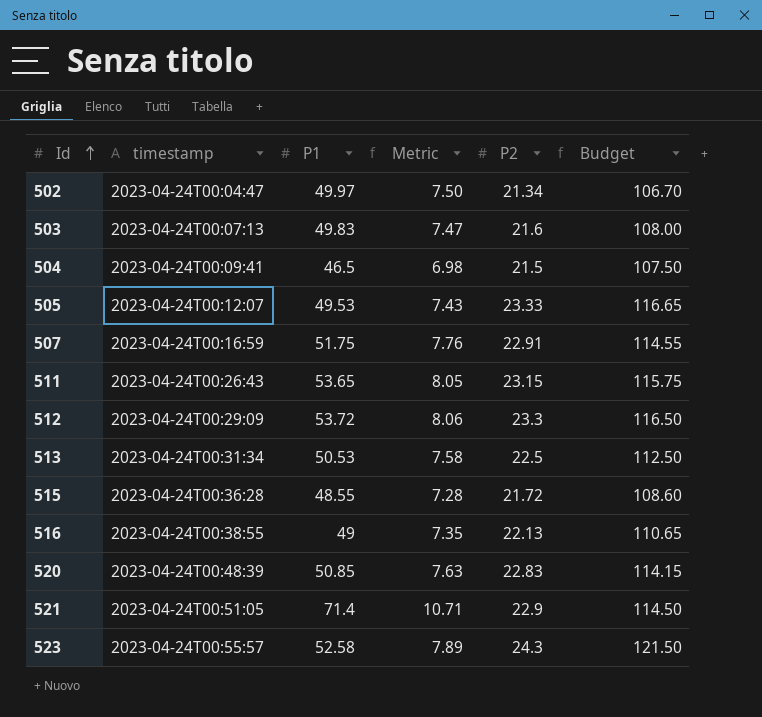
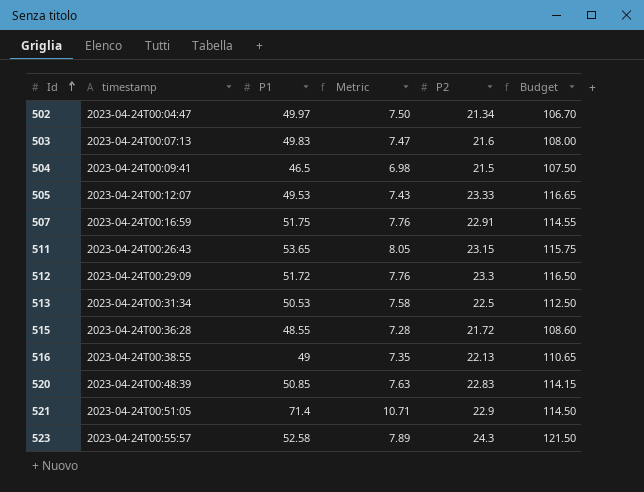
512 | P1: 53.72 -> 51.72
512 | Metric: 8.06 -> 7.76

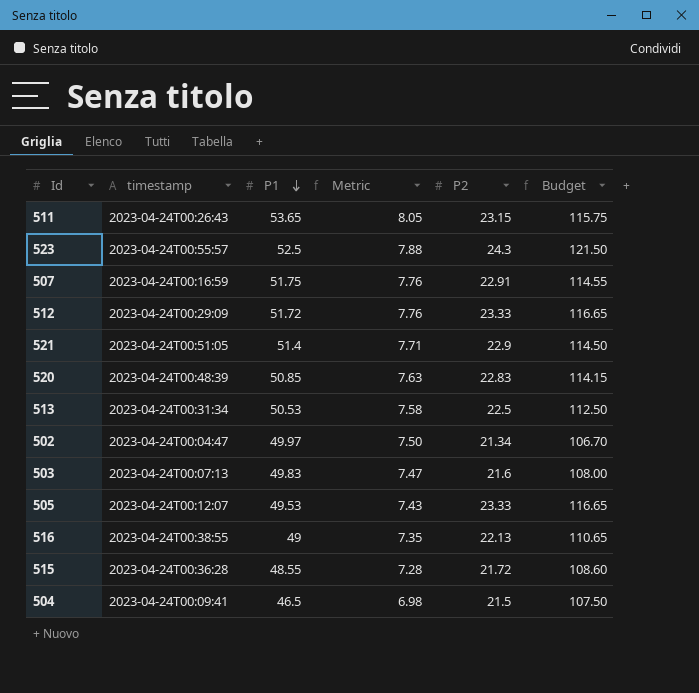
row order: Id ascending -> P1 descending
523 | P1: 52.58 -> 52.5
523 | Metric: 7.89 -> 7.88
512 | P2: 23.3 -> 23.33
512 | Budget: 116.50 -> 116.65
521 | P1: 71.4 -> 51.4
521 | Metric: 10.71 -> 7.71

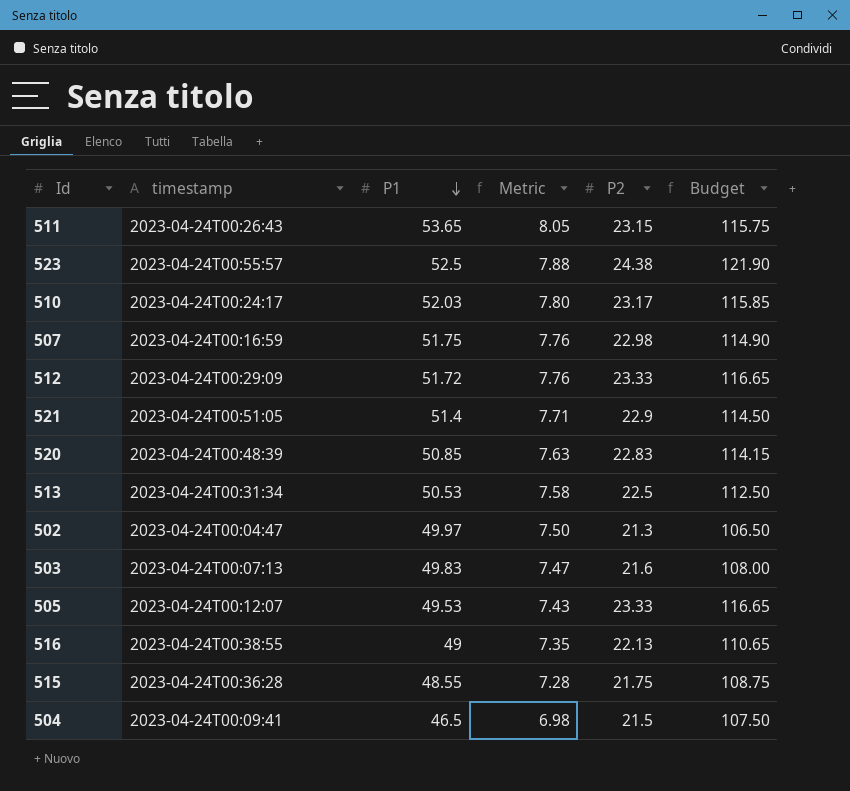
523 | P2: 24.3 -> 24.38
523 | Budget: 121.50 -> 121.90
row 510: none -> 2023-04-24T00:24:17 | 52.03 | 7.80 | 23.17 | 115.85
507 | P2: 22.91 -> 22.98
507 | Budget: 114.55 -> 114.90
502 | P2: 21.34 -> 21.3
502 | Budget: 106.70 -> 106.50
515 | P2: 21.72 -> 21.75
515 | Budget: 108.60 -> 108.75

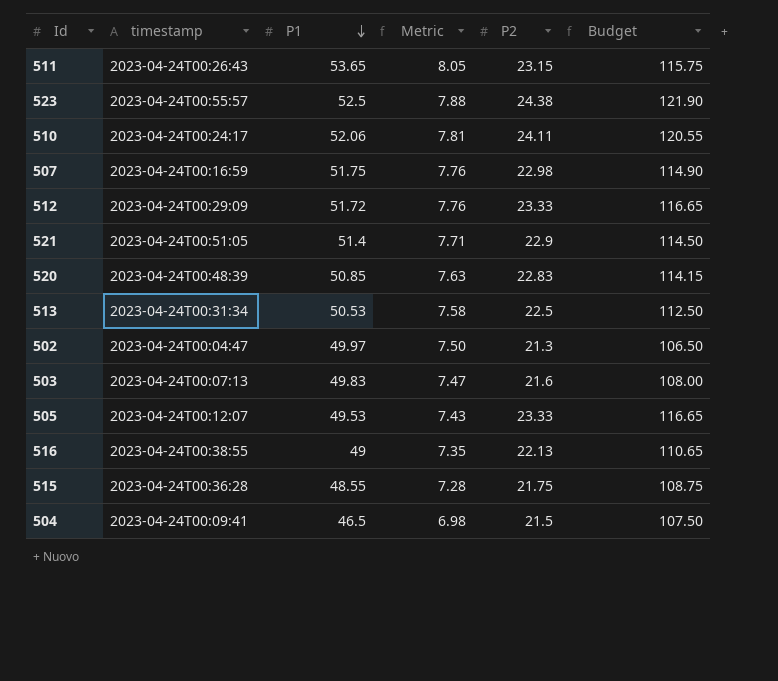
510 | P1: 52.03 -> 52.06
510 | Metric: 7.80 -> 7.81
510 | P2: 23.17 -> 24.11
510 | Budget: 115.85 -> 120.55

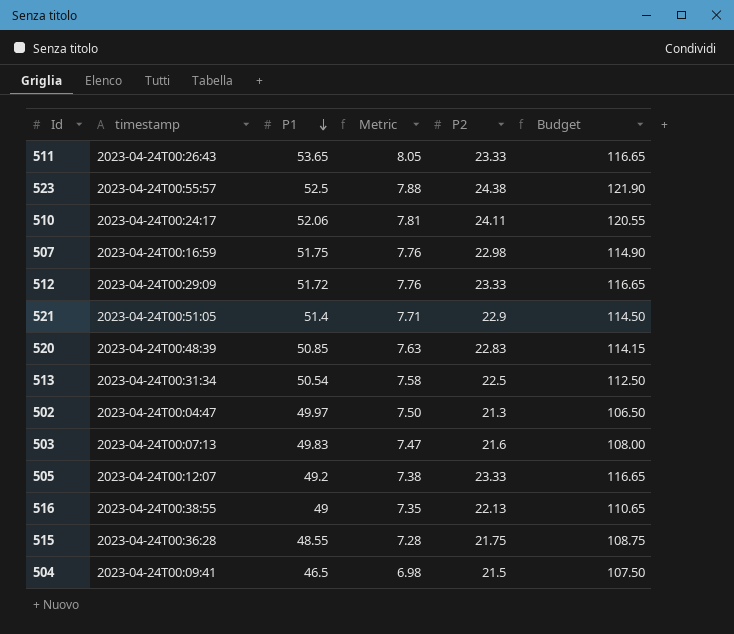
511 | P2: 23.15 -> 23.33
511 | Budget: 115.75 -> 116.65
513 | P1: 50.53 -> 50.54
505 | P1: 49.53 -> 49.2
505 | Metric: 7.43 -> 7.38

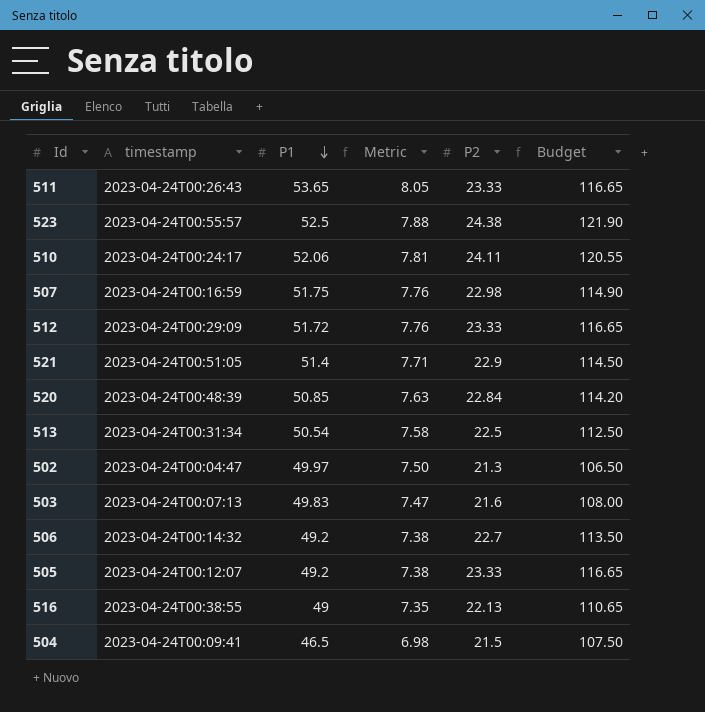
row 515: 2023-04-24T00:36:28 | 48.55 | 7.28 | 21.75 | 108.75 -> none
520 | P2: 22.83 -> 22.84
520 | Budget: 114.15 -> 114.20
row 506: none -> 2023-04-24T00:14:32 | 49.2 | 7.38 | 22.7 | 113.50

